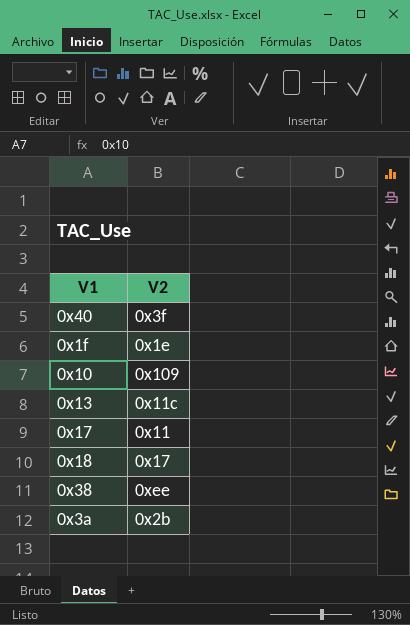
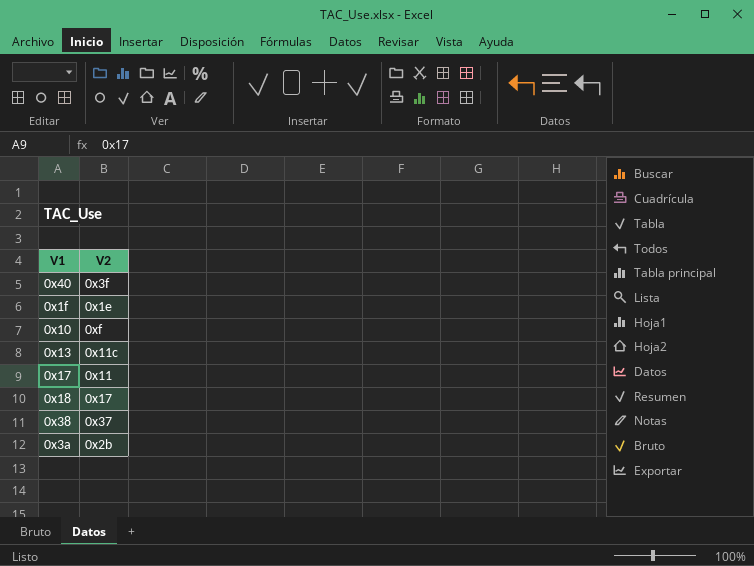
0x10 | V2: 0x109 -> 0xf
0x38 | V2: 0xee -> 0x37

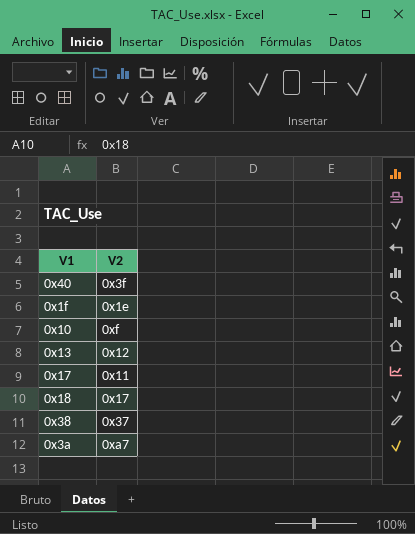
0x13 | V2: 0x11c -> 0x12
0x3a | V2: 0x2b -> 0xa7

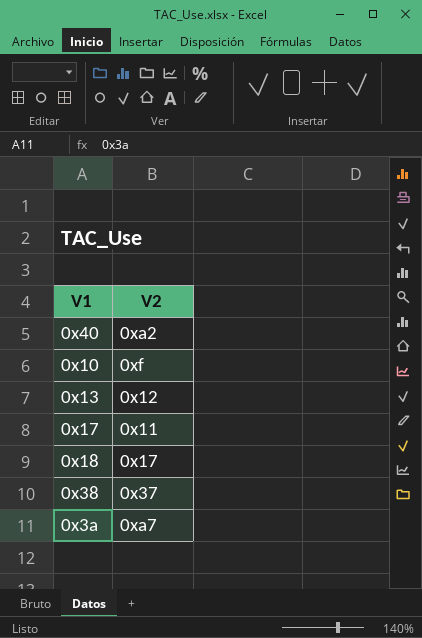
row 0x1f: 0x1e -> none
0x40 | V2: 0x3f -> 0xa2

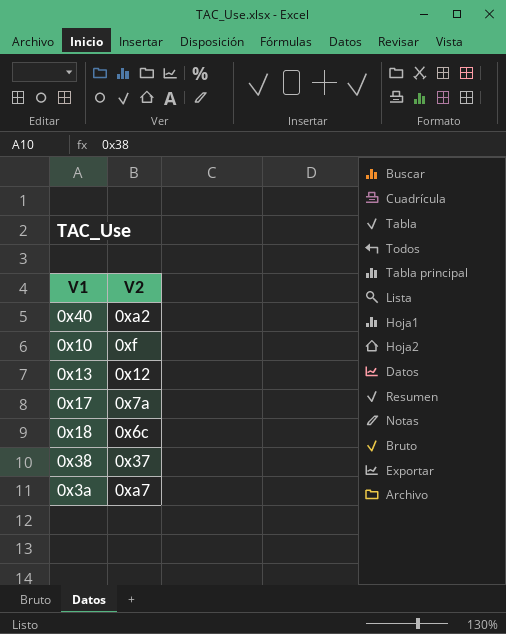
0x17 | V2: 0x11 -> 0x7a
0x18 | V2: 0x17 -> 0x6c

